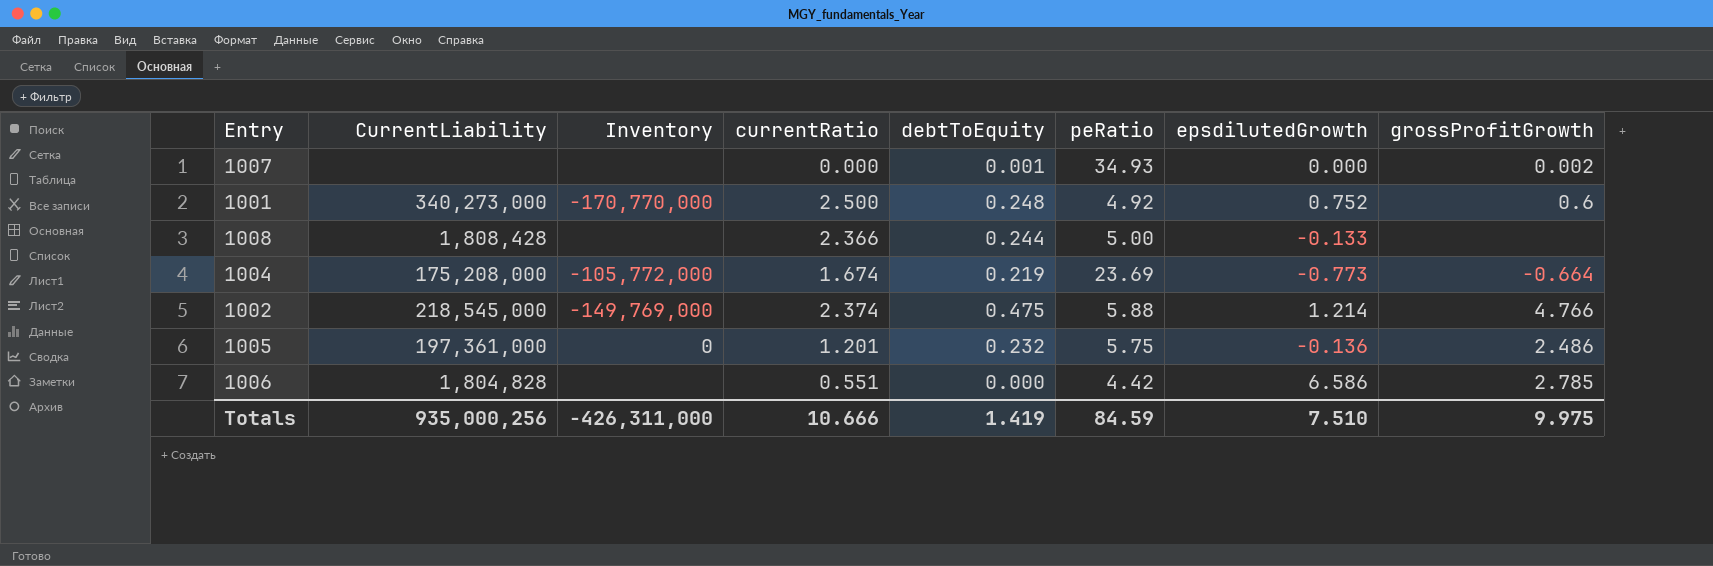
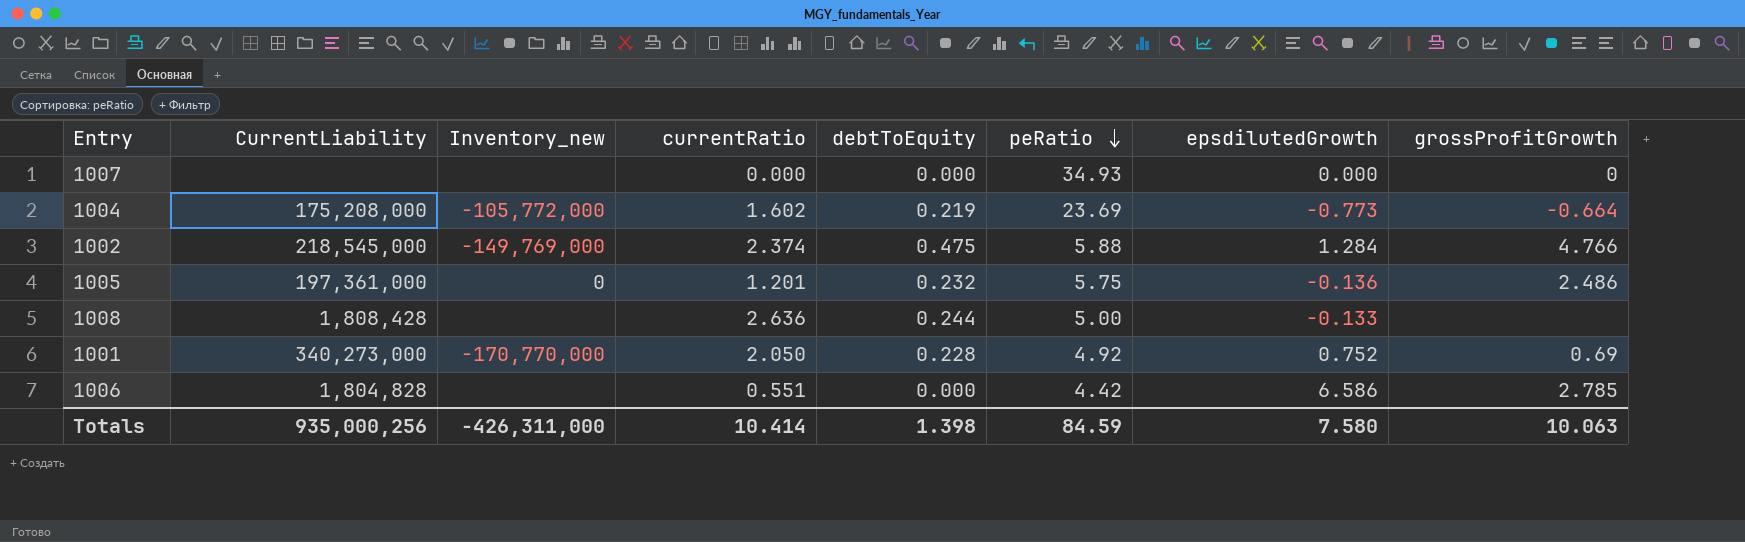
row order: none -> peRatio descending
column name: Inventory -> Inventory_new
1007 | debtToEquity: 0.001 -> 0.000
1007 | grossProfitGrowth: 0.002 -> 0
1004 | currentRatio: 1.674 -> 1.602
1002 | epsdilutedGrowth: 1.214 -> 1.284
1008 | currentRatio: 2.366 -> 2.636
1001 | currentRatio: 2.500 -> 2.050
1001 | debtToEquity: 0.248 -> 0.228
1001 | grossProfitGrowth: 0.6 -> 0.69
Totals | currentRatio: 10.666 -> 10.414
Totals | debtToEquity: 1.419 -> 1.398
Totals | epsdilutedGrowth: 7.510 -> 7.580
Totals | grossProfitGrowth: 9.975 -> 10.063

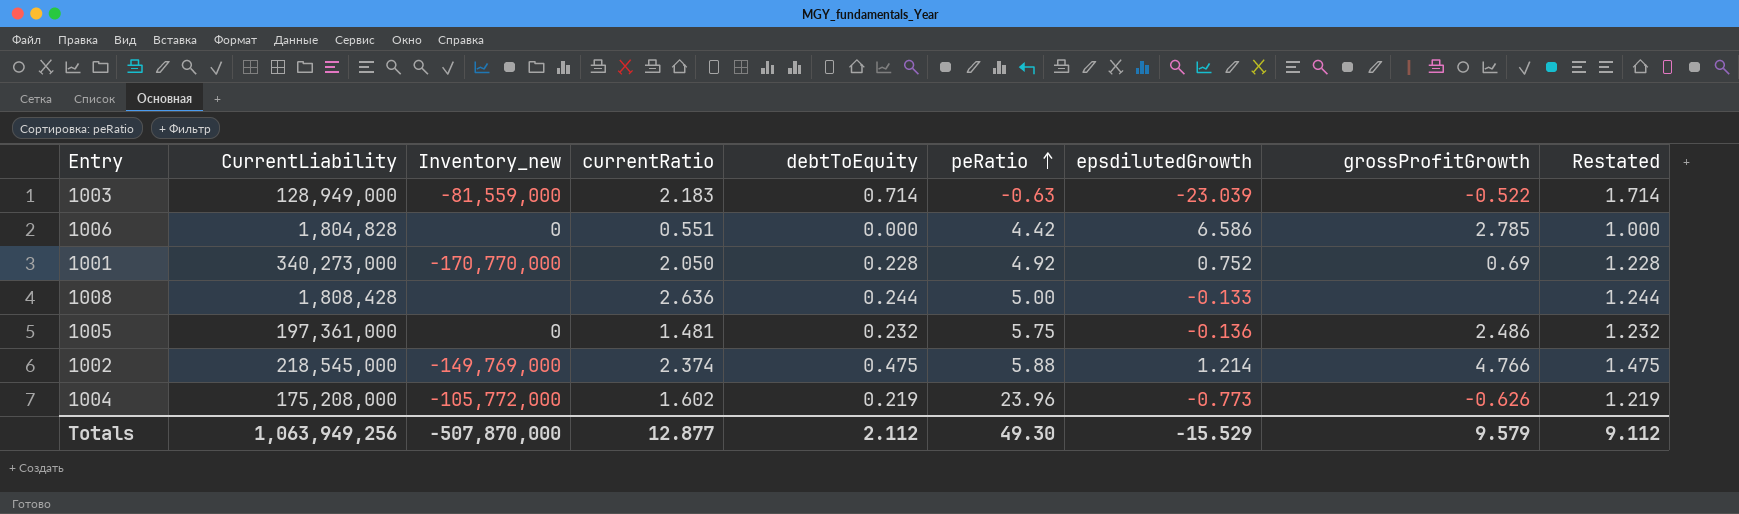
row order: peRatio descending -> peRatio ascending
column Restated | formula: none -> [debtToEquity] + 1
row 1007: none | none | 0.000 | 0.000 | 34.93 | 0.000 | 0 -> none
row 1003: none -> 128,949,000 | -81,559,000 | 2.183 | 0.714 | -0.63 | -23.039 | -0.522 | 1.714
1006 | Inventory_new: none -> 0
1005 | currentRatio: 1.201 -> 1.481
1002 | epsdilutedGrowth: 1.284 -> 1.214
1004 | peRatio: 23.69 -> 23.96
1004 | grossProfitGrowth: -0.664 -> -0.626
Totals | CurrentLiability: 935,000,256 -> 1,063,949,256
Totals | Inventory_new: -426,311,000 -> -507,870,000
Totals | currentRatio: 10.414 -> 12.877
Totals | debtToEquity: 1.398 -> 2.112
Totals | peRatio: 84.59 -> 49.30
Totals | epsdilutedGrowth: 7.580 -> -15.529
Totals | grossProfitGrowth: 10.063 -> 9.579

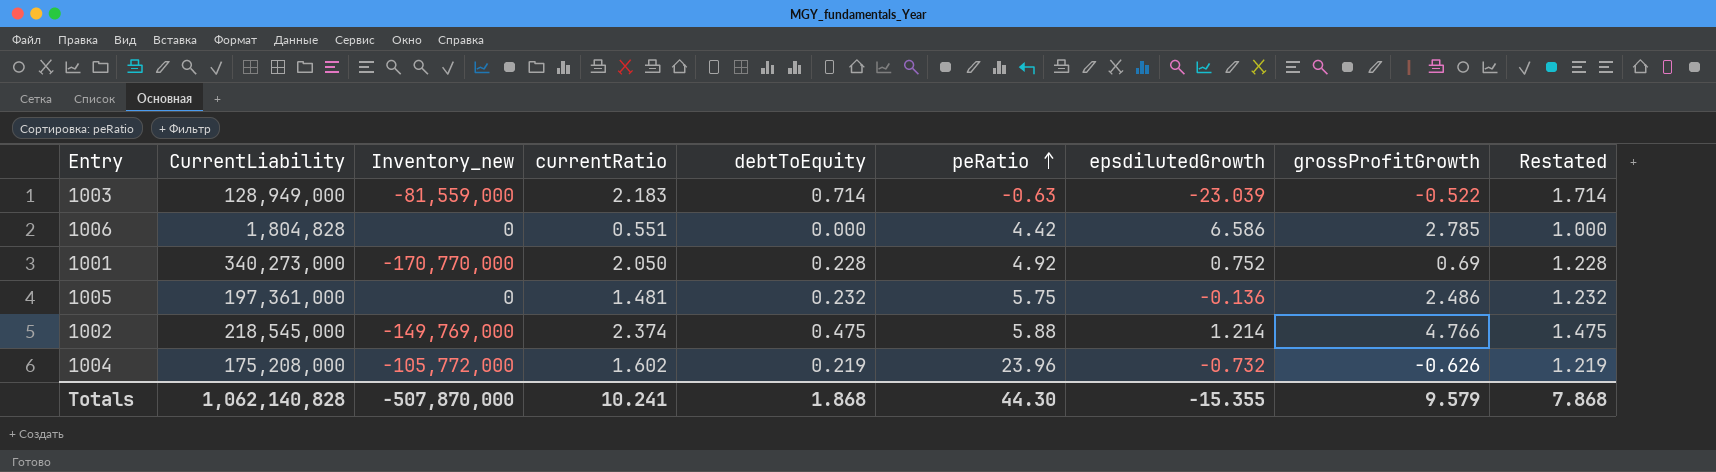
row 1008: 1,808,428 | none | 2.636 | 0.244 | 5.00 | -0.133 | none | 1.244 -> none
1004 | epsdilutedGrowth: -0.773 -> -0.732
Totals | CurrentLiability: 1,063,949,256 -> 1,062,140,828
Totals | currentRatio: 12.877 -> 10.241
Totals | debtToEquity: 2.112 -> 1.868
Totals | peRatio: 49.30 -> 44.30
Totals | epsdilutedGrowth: -15.529 -> -15.355
Totals | Restated: 9.112 -> 7.868

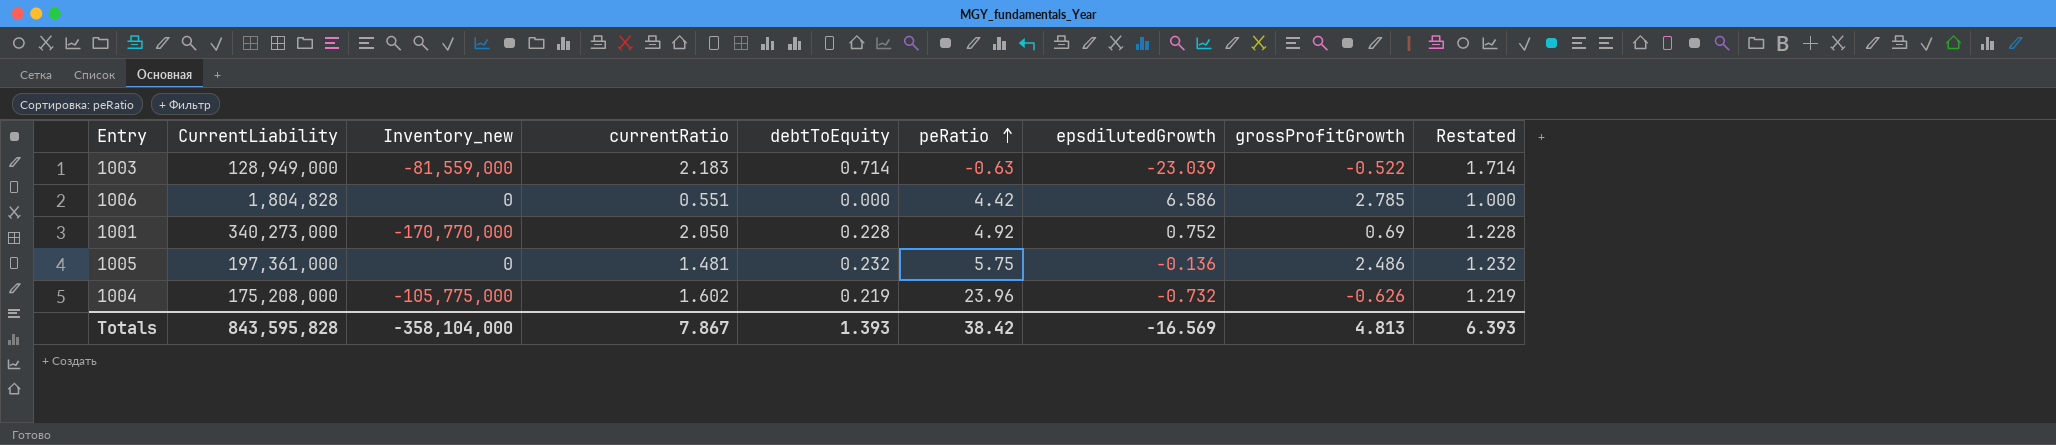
row 1002: 218,545,000 | -149,769,000 | 2.374 | 0.475 | 5.88 | 1.214 | 4.766 | 1.475 -> none
1004 | Inventory_new: -105,772,000 -> -105,775,000
Totals | CurrentLiability: 1,062,140,828 -> 843,595,828
Totals | Inventory_new: -507,870,000 -> -358,104,000
Totals | currentRatio: 10.241 -> 7.867
Totals | debtToEquity: 1.868 -> 1.393
Totals | peRatio: 44.30 -> 38.42
Totals | epsdilutedGrowth: -15.355 -> -16.569
Totals | grossProfitGrowth: 9.579 -> 4.813
Totals | Restated: 7.868 -> 6.393

